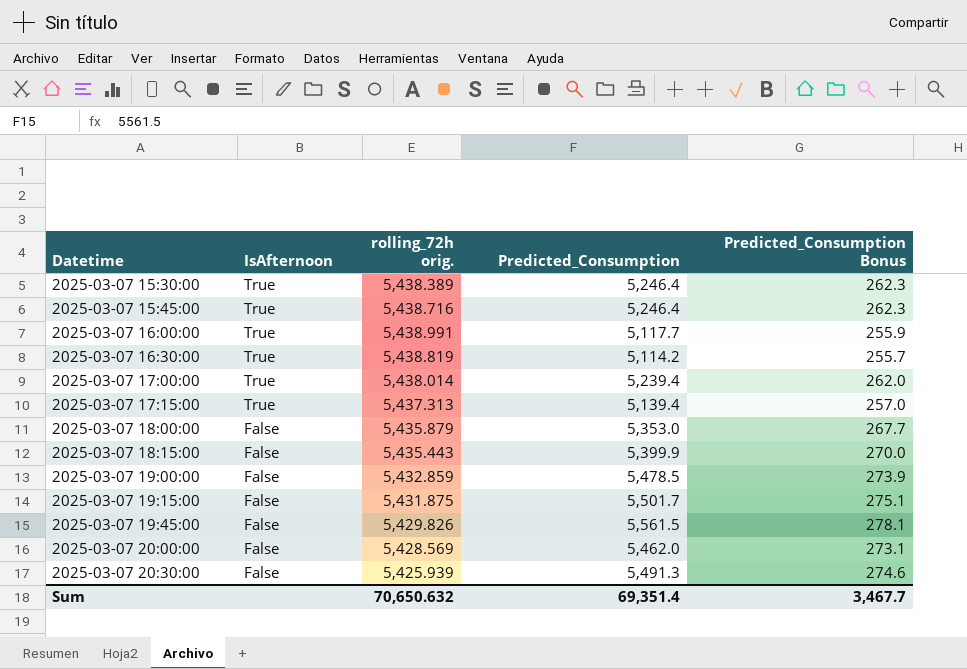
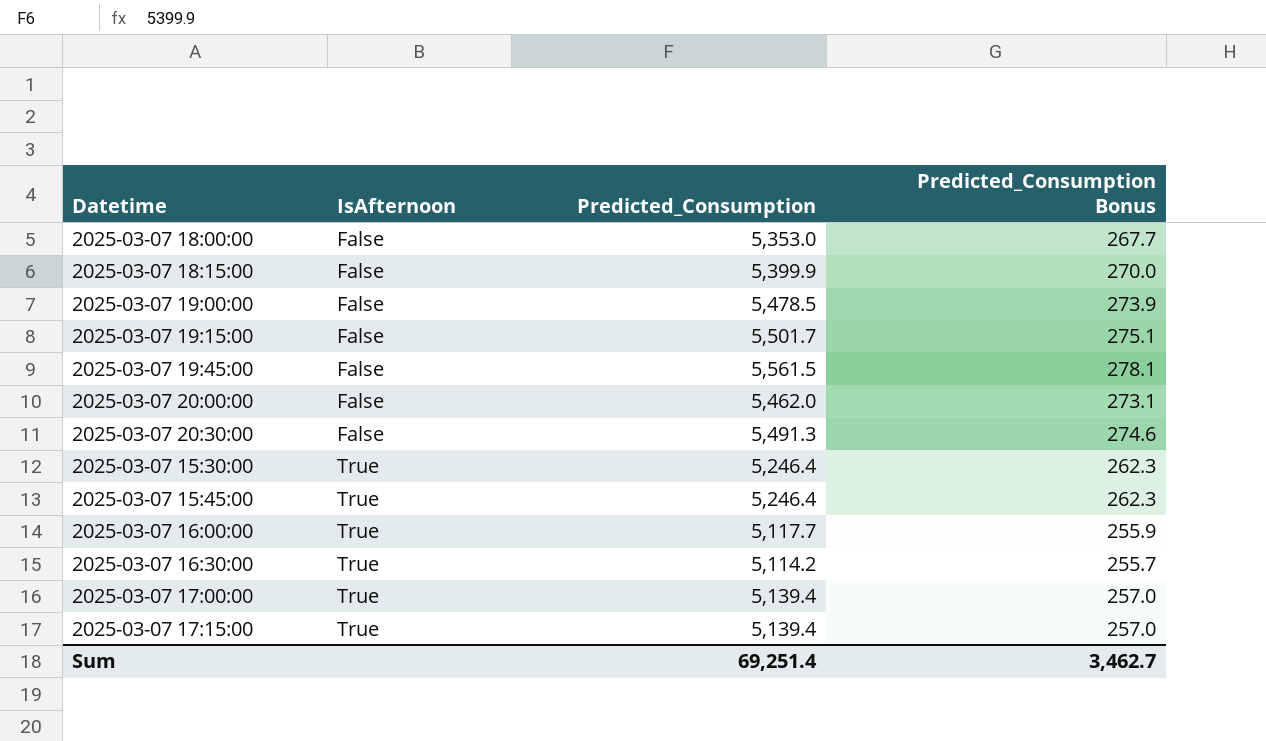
row order: Datetime ascending -> IsAfternoon ascending
column rolling_72h orig. | position: 3 -> none
2025-03-07 17:00:00 | Predicted_Consumption: 5,239.4 -> 5,139.4
2025-03-07 17:00:00 | Predicted_Consumption Bonus: 262.0 -> 257.0
Sum | Predicted_Consumption: 69,351.4 -> 69,251.4
Sum | Predicted_Consumption Bonus: 3,467.7 -> 3,462.7

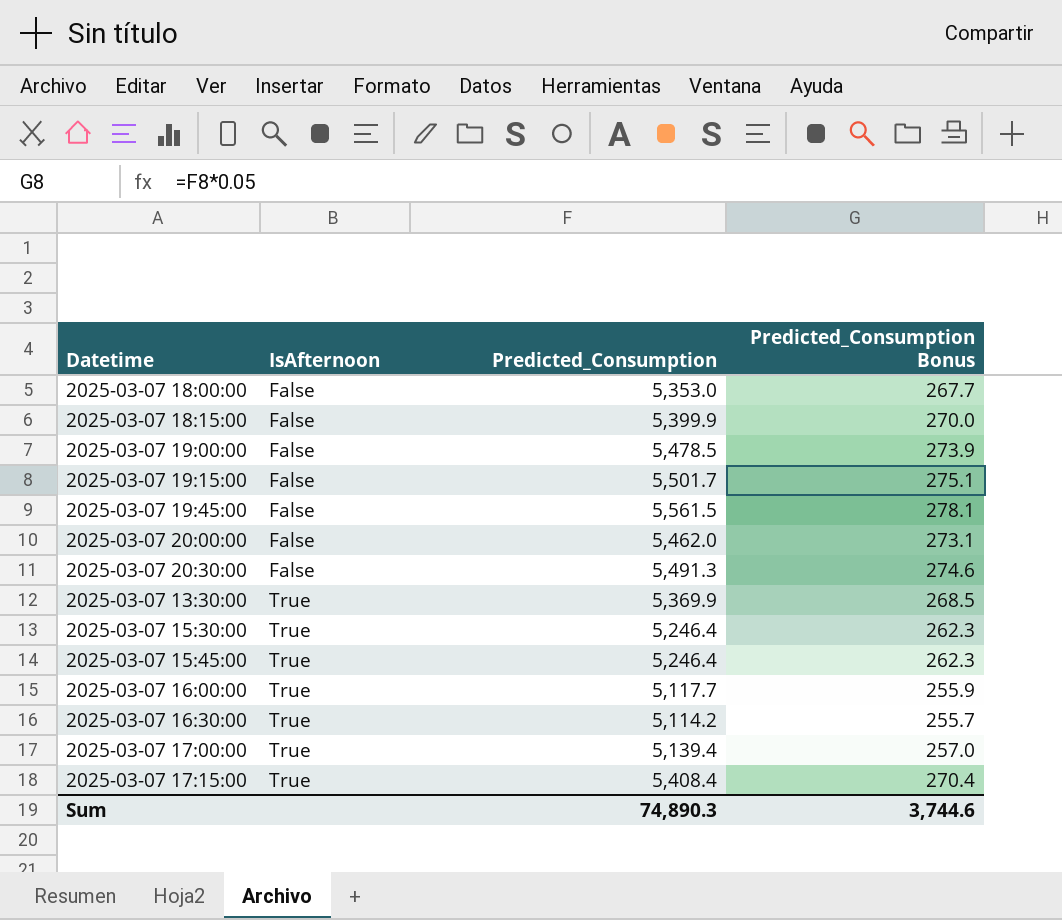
row 2025-03-07 13:30:00: none -> True | 5,369.9 | 268.5
2025-03-07 17:15:00 | Predicted_Consumption: 5,139.4 -> 5,408.4
2025-03-07 17:15:00 | Predicted_Consumption Bonus: 257.0 -> 270.4
Sum | Predicted_Consumption: 69,251.4 -> 74,890.3
Sum | Predicted_Consumption Bonus: 3,462.7 -> 3,744.6

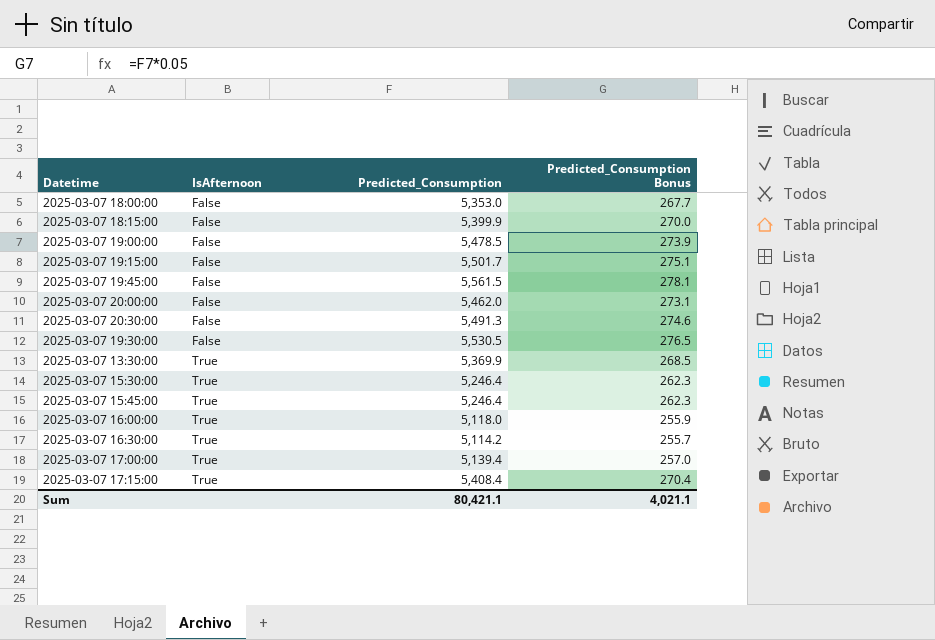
row 2025-03-07 19:30:00: none -> False | 5,530.5 | 276.5
2025-03-07 16:00:00 | Predicted_Consumption: 5,117.7 -> 5,118.0
Sum | Predicted_Consumption: 74,890.3 -> 80,421.1
Sum | Predicted_Consumption Bonus: 3,744.6 -> 4,021.1

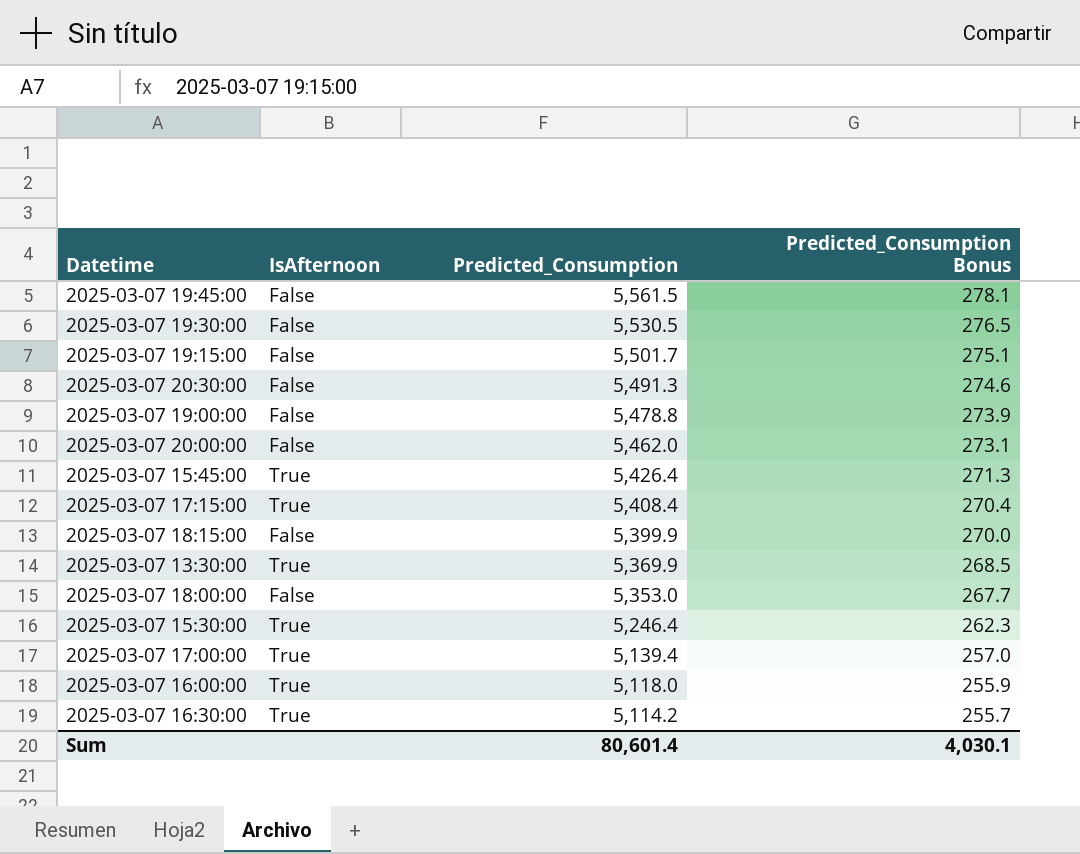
row order: IsAfternoon ascending -> Predicted_Consumption descending
2025-03-07 19:00:00 | Predicted_Consumption: 5,478.5 -> 5,478.8
2025-03-07 15:45:00 | Predicted_Consumption: 5,246.4 -> 5,426.4
2025-03-07 15:45:00 | Predicted_Consumption Bonus: 262.3 -> 271.3
Sum | Predicted_Consumption: 80,421.1 -> 80,601.4
Sum | Predicted_Consumption Bonus: 4,021.1 -> 4,030.1

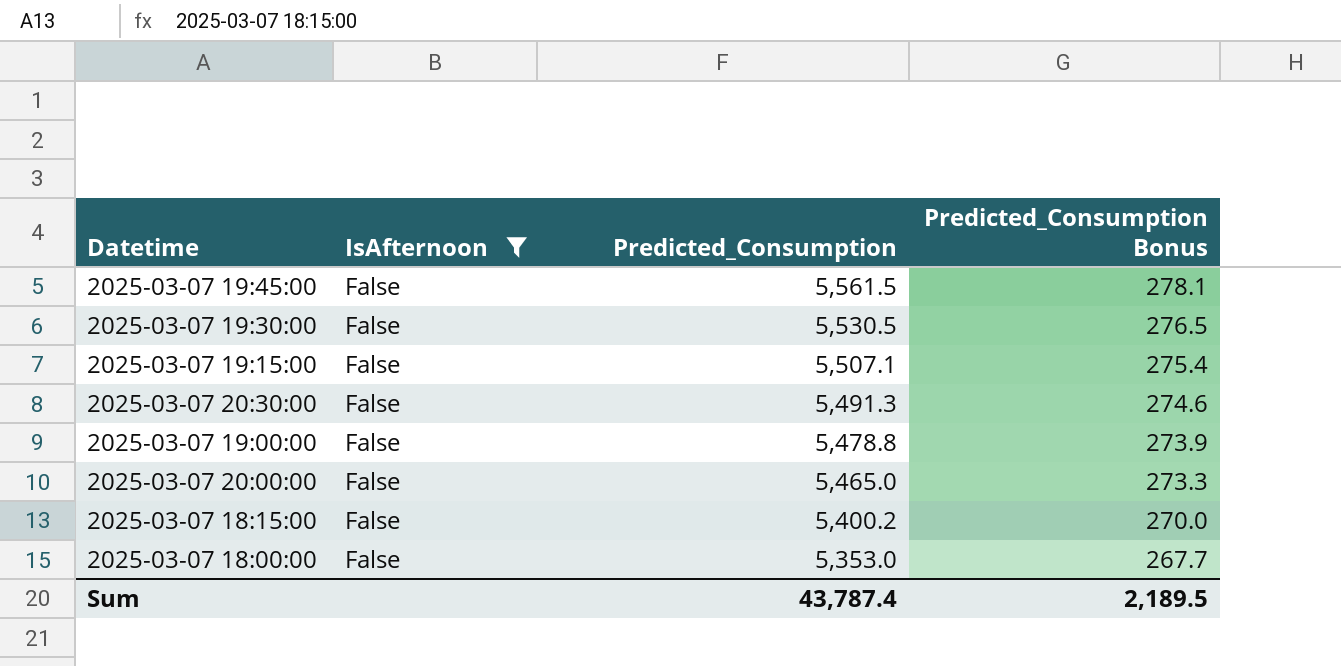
filter: none -> IsAfternoon = False
2025-03-07 19:15:00 | Predicted_Consumption: 5,501.7 -> 5,507.1
2025-03-07 19:15:00 | Predicted_Consumption Bonus: 275.1 -> 275.4
2025-03-07 20:00:00 | Predicted_Consumption: 5,462.0 -> 5,465.0
2025-03-07 20:00:00 | Predicted_Consumption Bonus: 273.1 -> 273.3
2025-03-07 18:15:00 | Predicted_Consumption: 5,399.9 -> 5,400.2
Sum | Predicted_Consumption: 80,601.4 -> 43,787.4
Sum | Predicted_Consumption Bonus: 4,030.1 -> 2,189.5

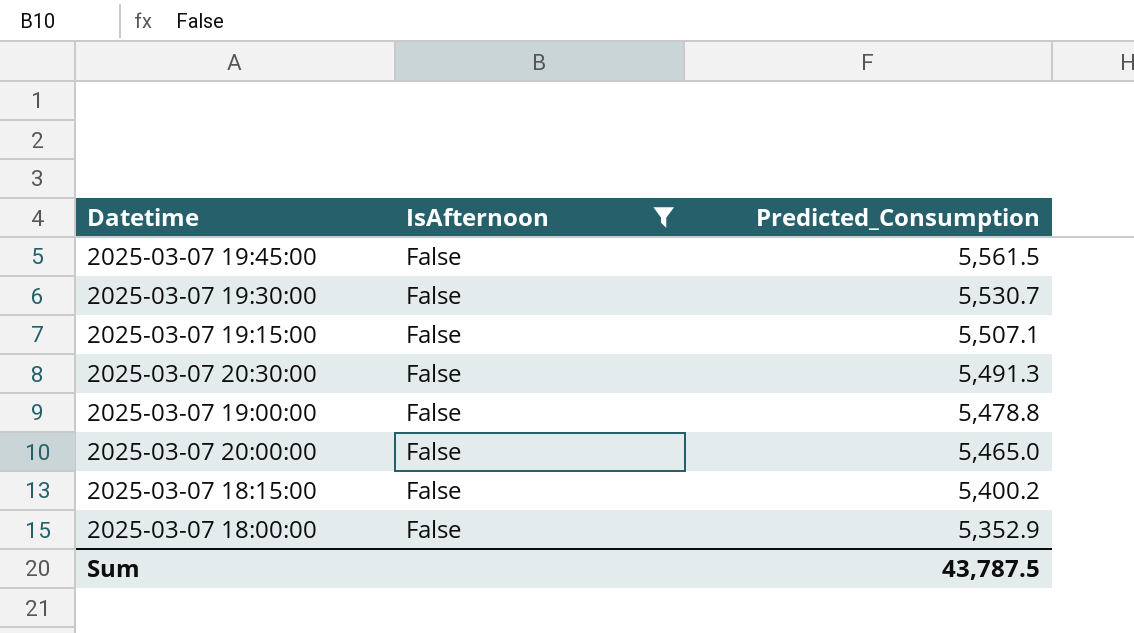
column Predicted_Consumption Bonus | formula: [Predicted_Consumption] * 0.05 -> none
2025-03-07 19:30:00 | Predicted_Consumption: 5,530.5 -> 5,530.7
2025-03-07 18:00:00 | Predicted_Consumption: 5,353.0 -> 5,352.9
Sum | Predicted_Consumption: 43,787.4 -> 43,787.5

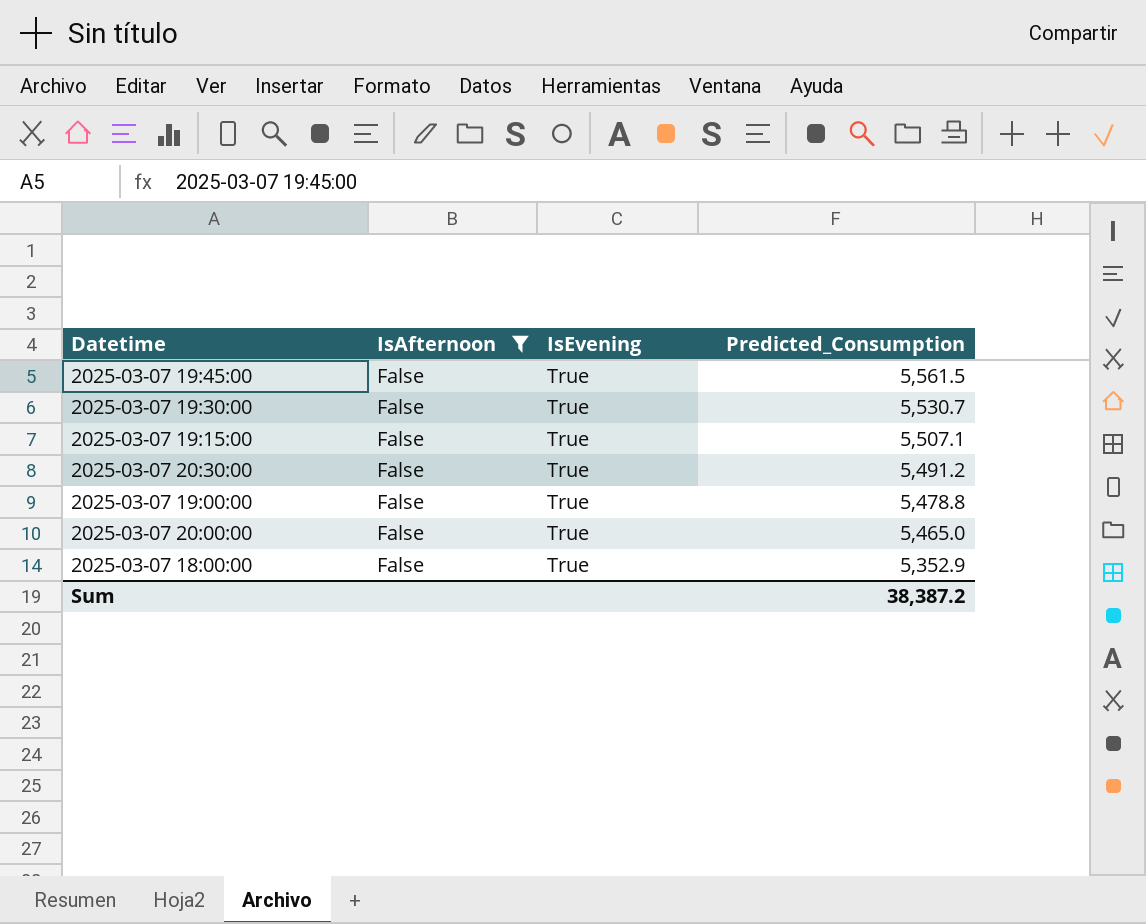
column IsEvening | position: none -> 3
row 2025-03-07 18:15:00: False | 5,400.2 -> none
2025-03-07 20:30:00 | Predicted_Consumption: 5,491.3 -> 5,491.2
Sum | Predicted_Consumption: 43,787.5 -> 38,387.2

